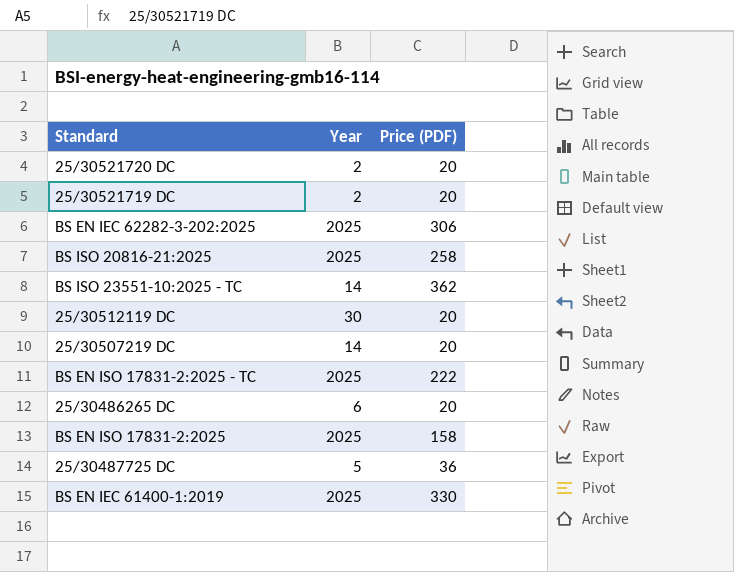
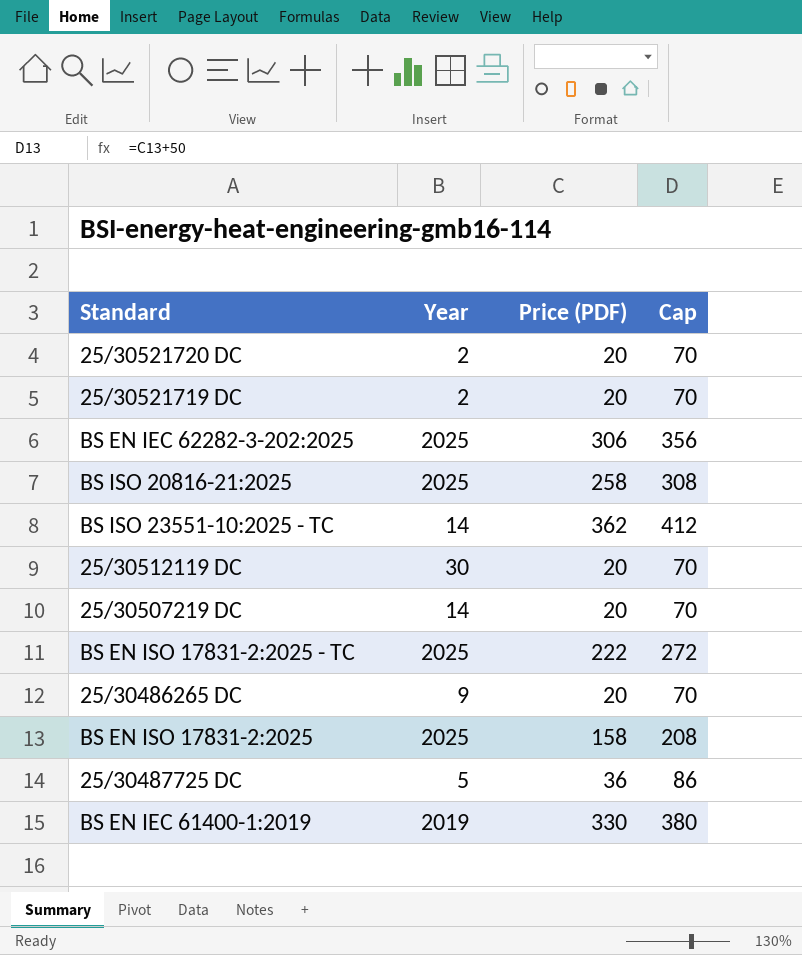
column Cap | formula: none -> [Price (PDF)] + 50
25/30486265 DC | Year: 6 -> 9
BS EN IEC 61400-1:2019 | Year: 2025 -> 2019

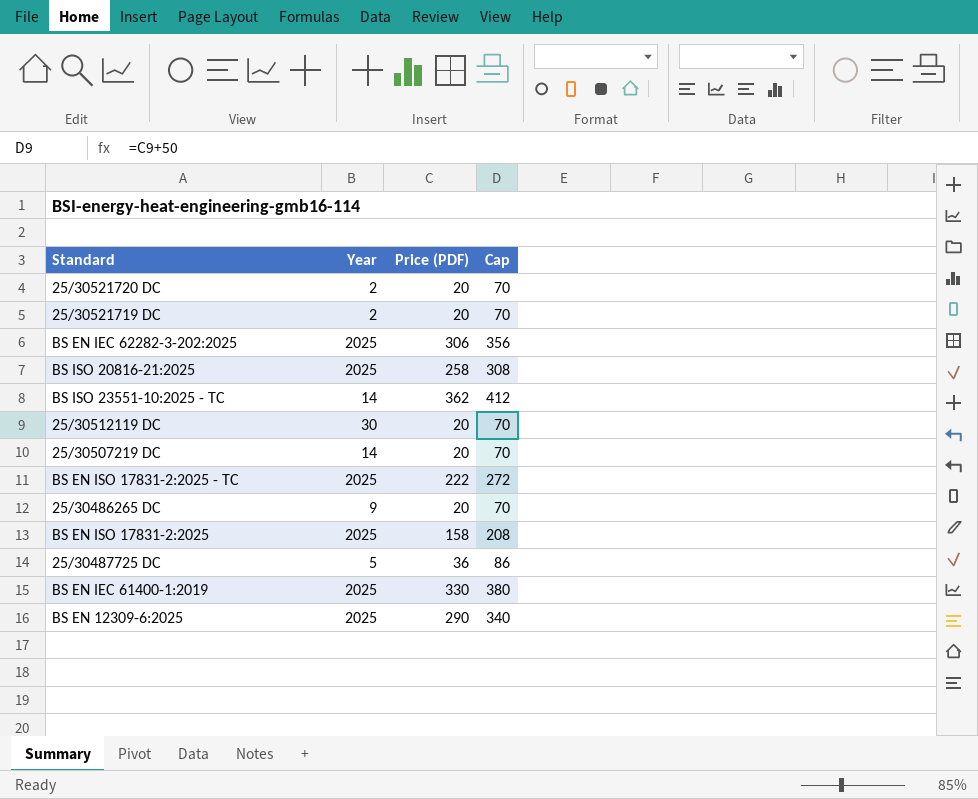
BS EN IEC 61400-1:2019 | Year: 2019 -> 2025
row BS EN 12309-6:2025: none -> 2025 | 290 | 340

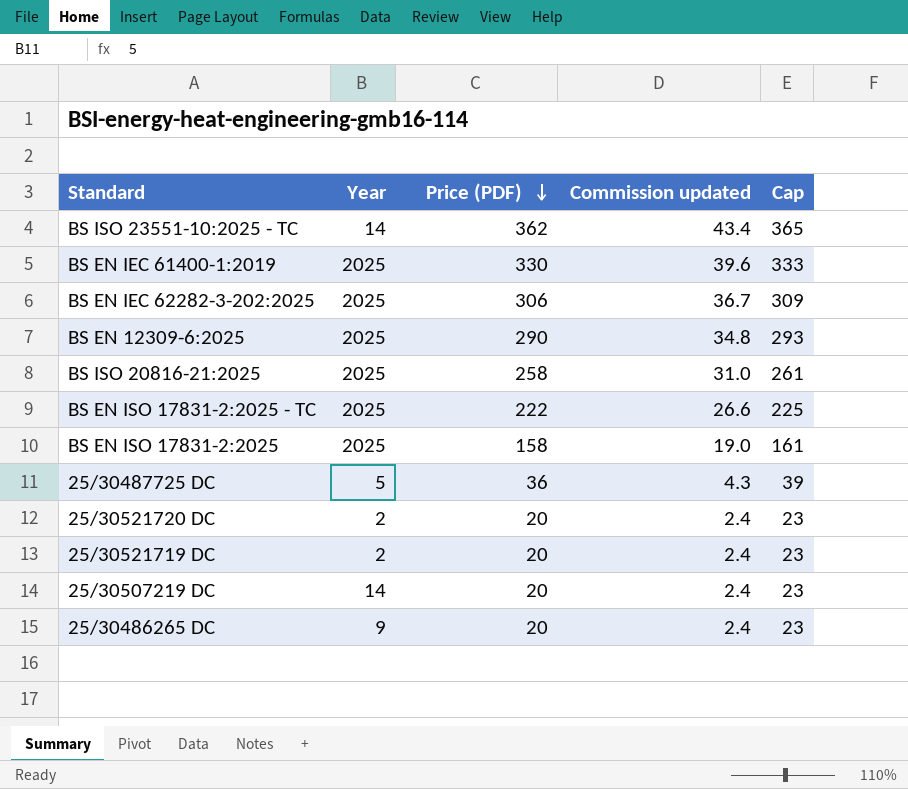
row order: none -> Price (PDF) descending
column Commission updated | formula: none -> [Price (PDF)] * 0.12
column Cap | formula: [Price (PDF)] + 50 -> [Price (PDF)] + 3
row 25/30512119 DC: 30 | 20 | 70 -> none

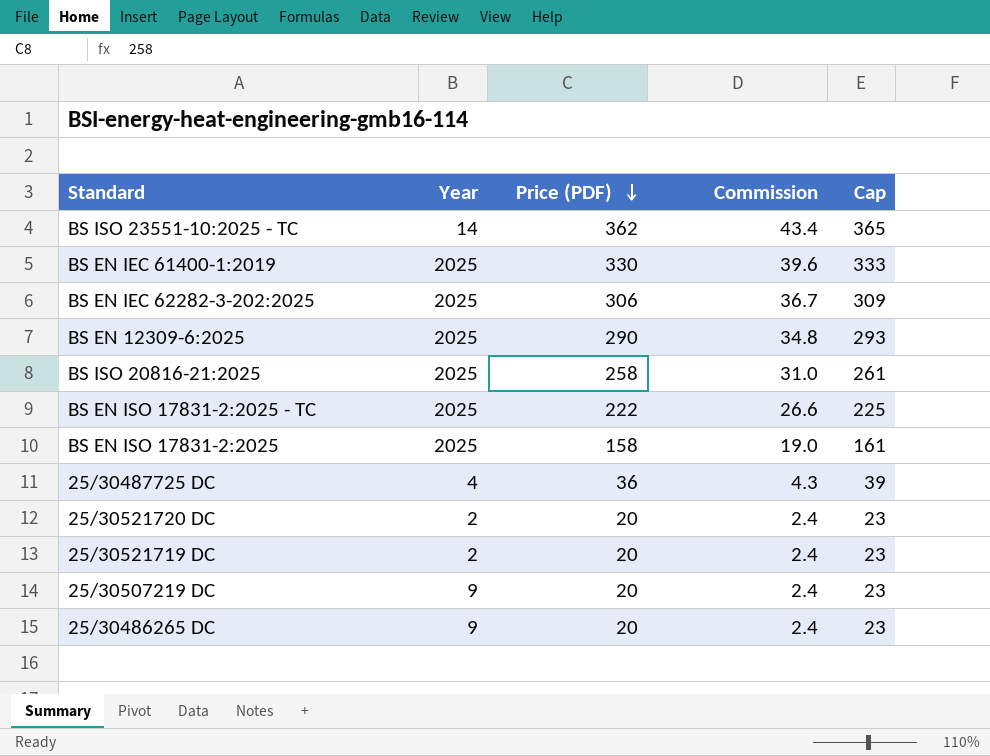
column name: Commission updated -> Commission
25/30487725 DC | Year: 5 -> 4
25/30507219 DC | Year: 14 -> 9

